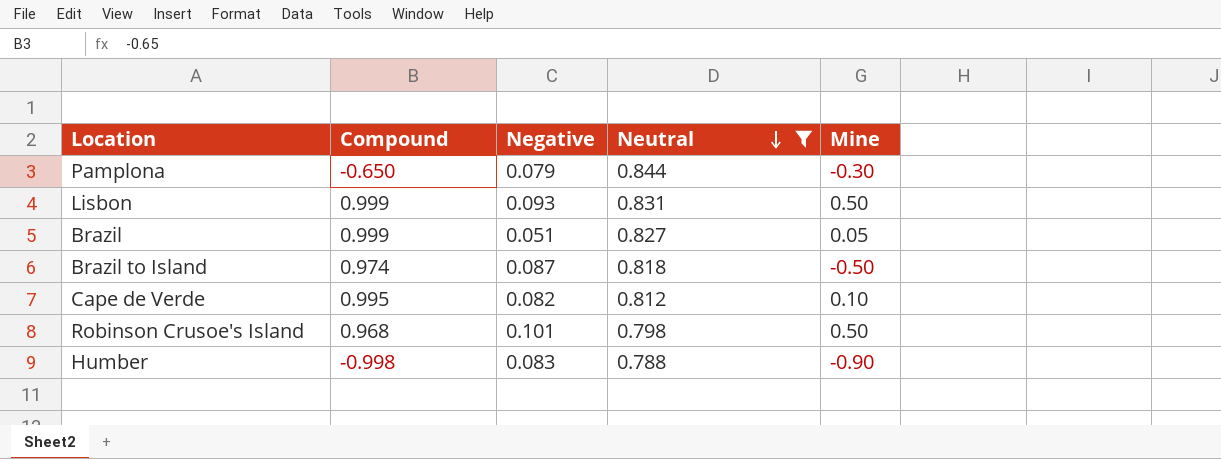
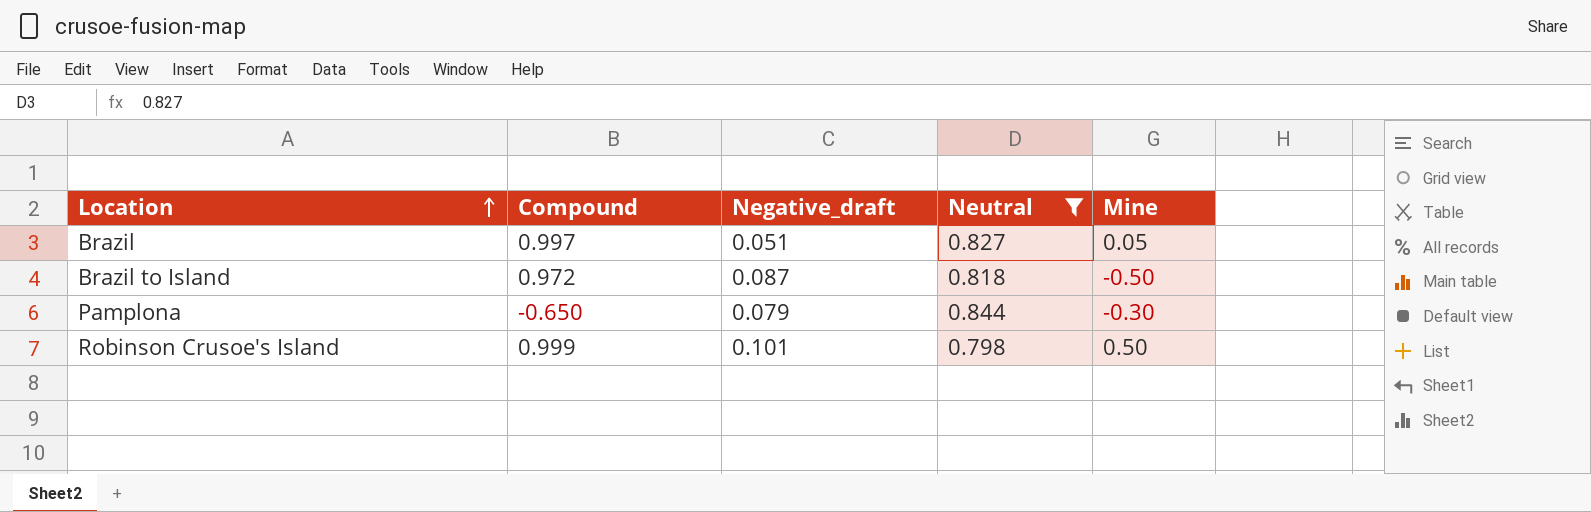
row order: Neutral descending -> Location ascending
column name: Negative -> Negative_draft
row Lisbon: 0.999 | 0.093 | 0.831 | 0.50 -> none
row Cape de Verde: 0.995 | 0.082 | 0.812 | 0.10 -> none
row Humber: -0.998 | 0.083 | 0.788 | -0.90 -> none
Brazil | Compound: 0.999 -> 0.997
Brazil to Island | Compound: 0.974 -> 0.972
Robinson Crusoe's Island | Compound: 0.968 -> 0.999

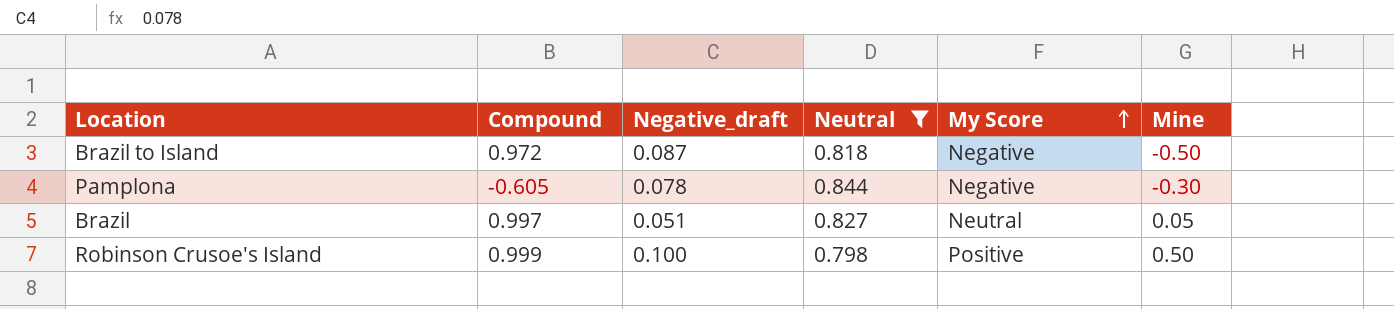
row order: Location ascending -> My Score ascending
column My Score | position: none -> 5
Pamplona | Compound: -0.650 -> -0.605
Pamplona | Negative_draft: 0.079 -> 0.078
Robinson Crusoe's Island | Negative_draft: 0.101 -> 0.100

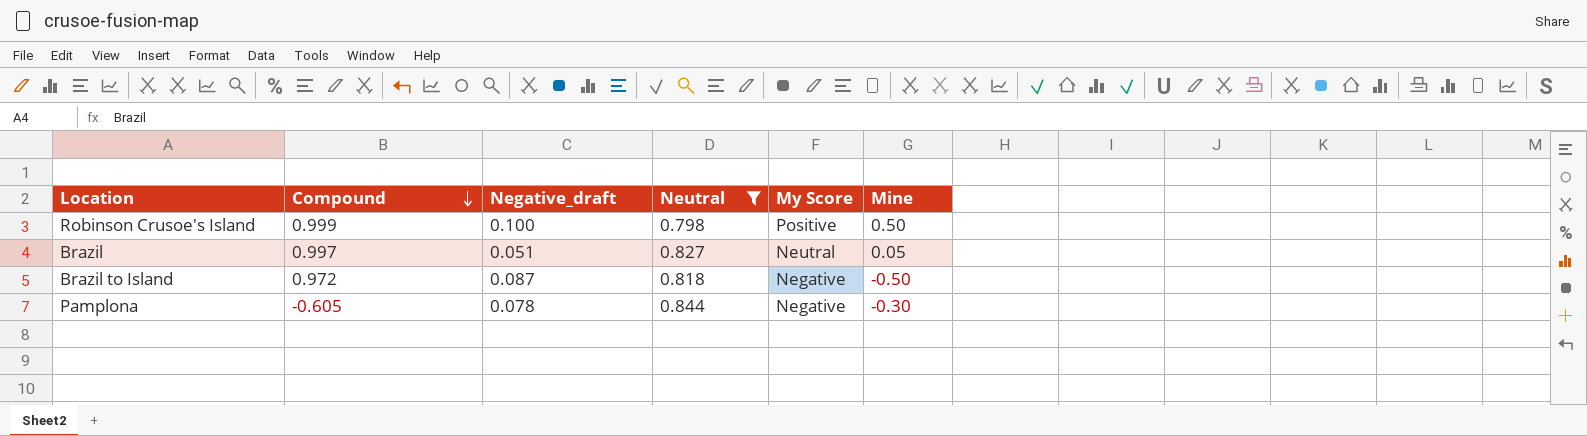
row order: My Score ascending -> Compound descending

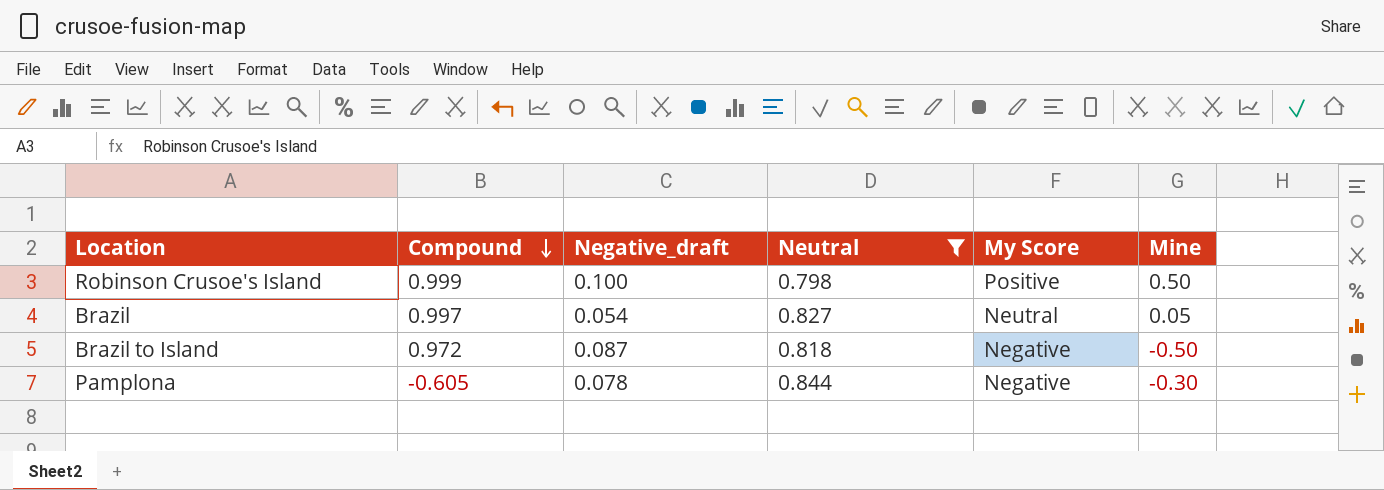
Brazil | Negative_draft: 0.051 -> 0.054

